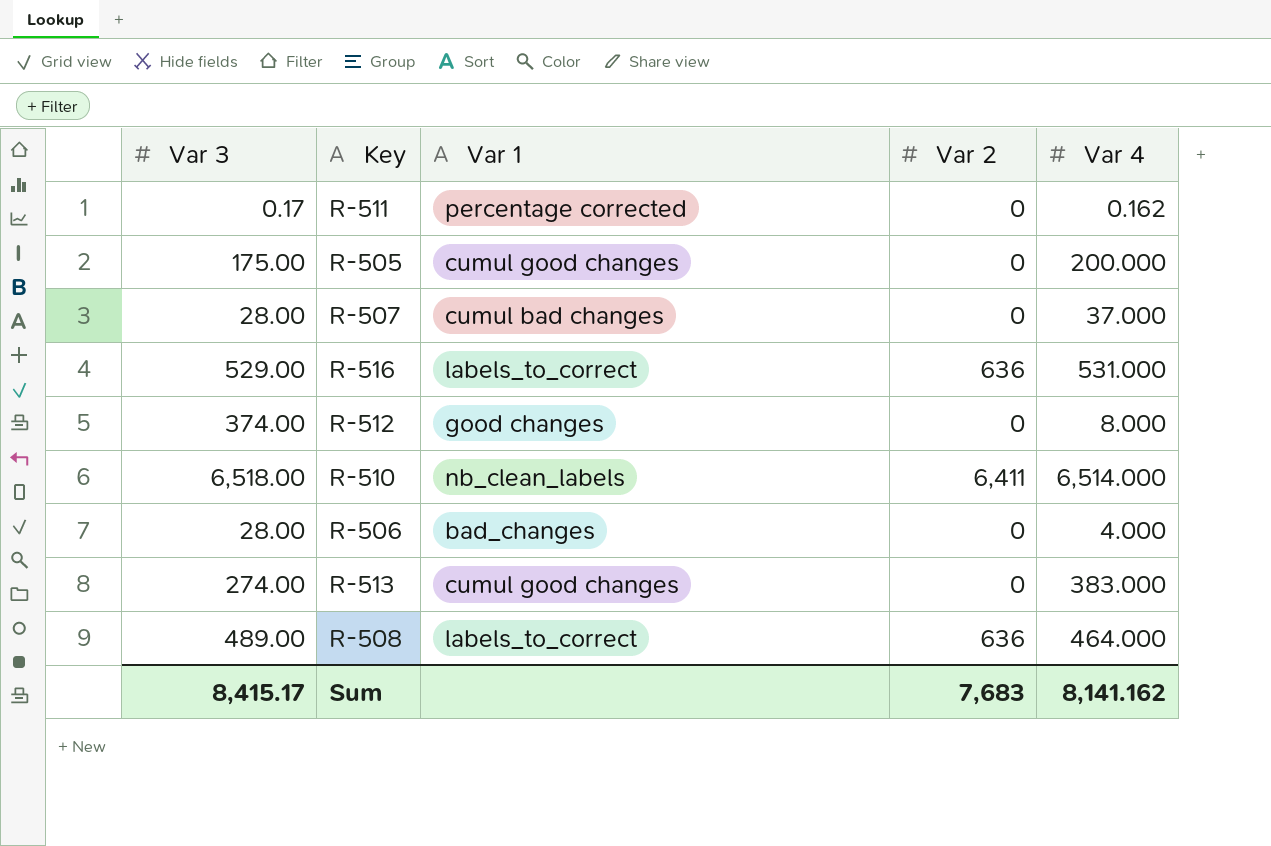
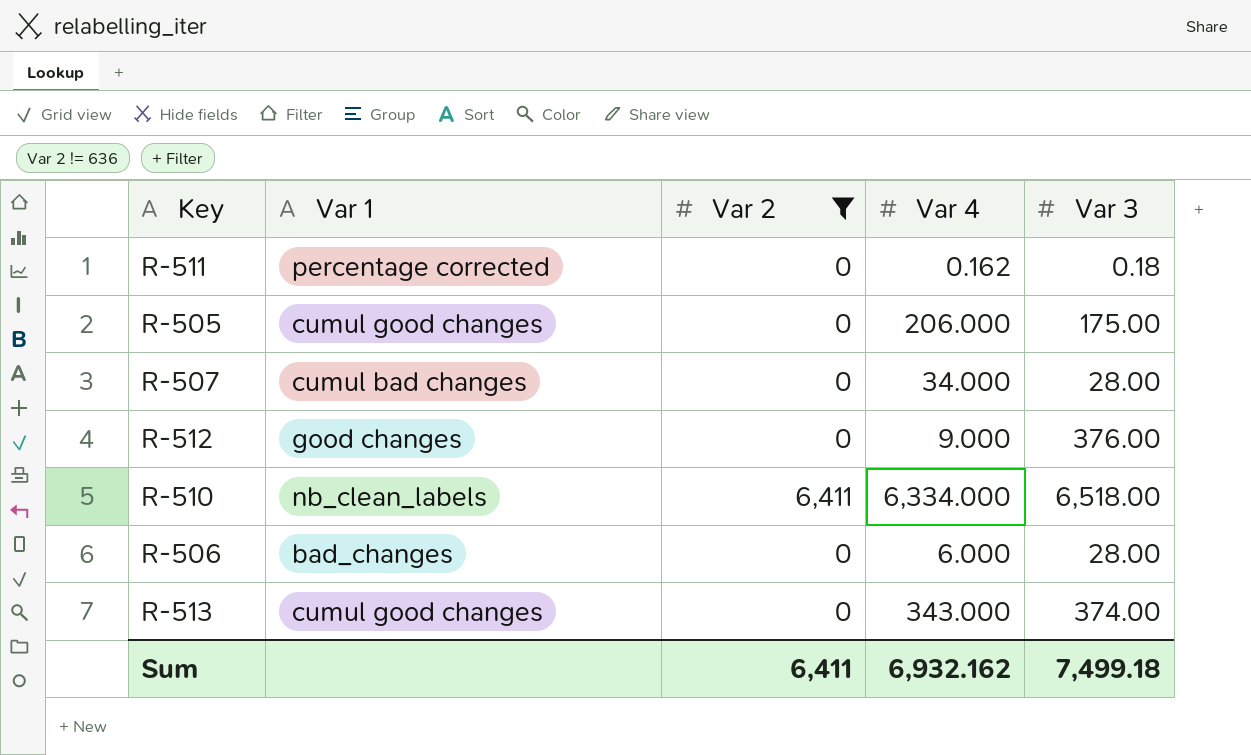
filter: none -> Var 2 != 636
column Var 3 | position: 1 -> 5
R-511 | Var 3: 0.17 -> 0.18
R-505 | Var 4: 200.000 -> 206.000
R-507 | Var 4: 37.000 -> 34.000
R-512 | Var 4: 8.000 -> 9.000
R-512 | Var 3: 374.00 -> 376.00
R-510 | Var 4: 6,514.000 -> 6,334.000
R-506 | Var 4: 4.000 -> 6.000
R-513 | Var 4: 383.000 -> 343.000
R-513 | Var 3: 274.00 -> 374.00
Sum | Var 2: 7,683 -> 6,411
Sum | Var 4: 8,141.162 -> 6,932.162
Sum | Var 3: 8,415.17 -> 7,499.18

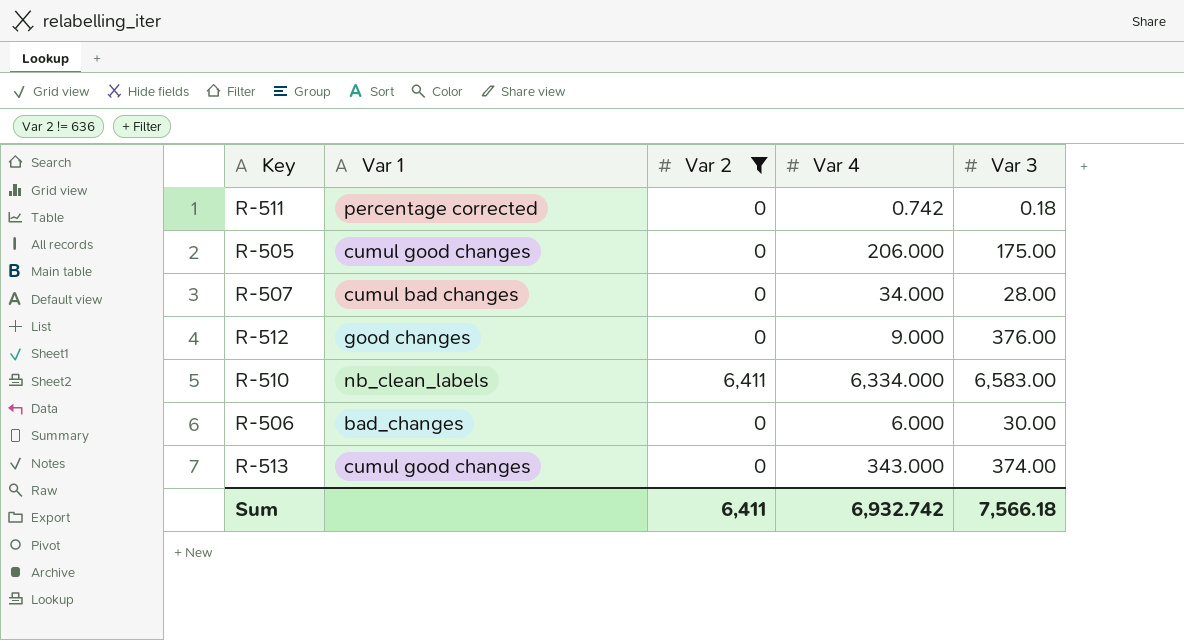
R-511 | Var 4: 0.162 -> 0.742
R-510 | Var 3: 6,518.00 -> 6,583.00
R-506 | Var 3: 28.00 -> 30.00
Sum | Var 4: 6,932.162 -> 6,932.742
Sum | Var 3: 7,499.18 -> 7,566.18

